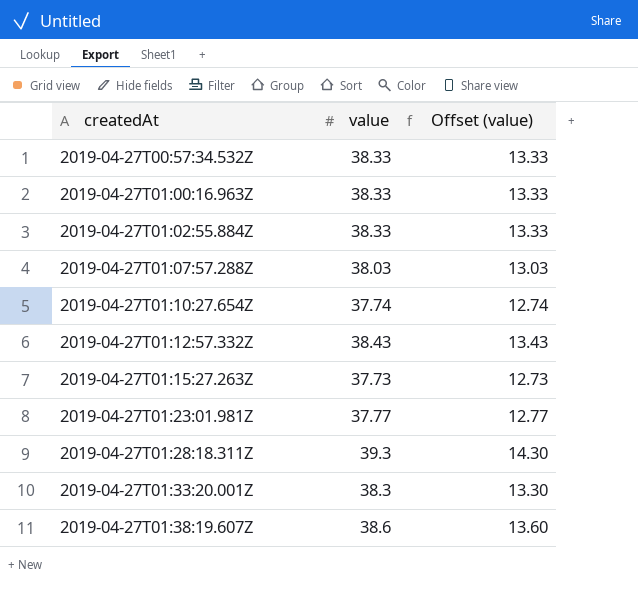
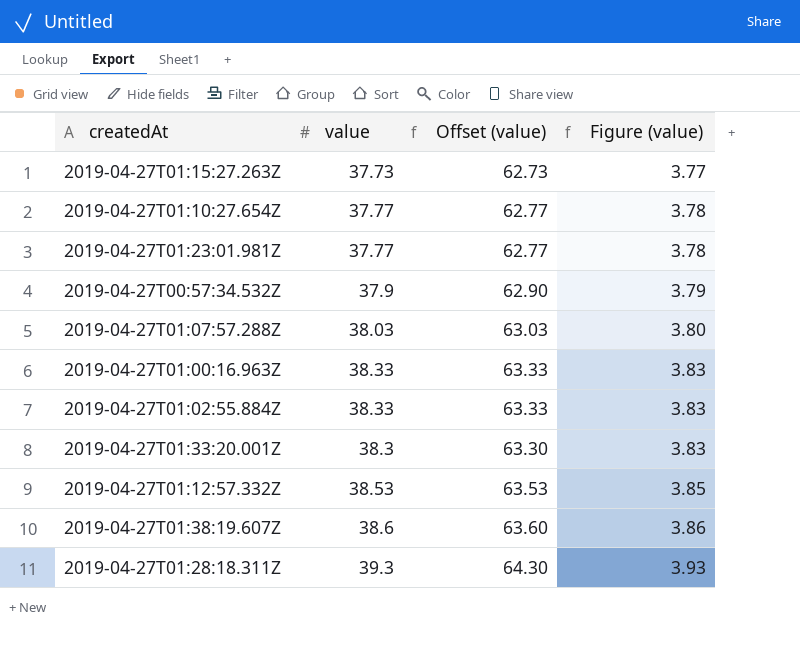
row order: createdAt ascending -> Figure (value) ascending
column Offset (value) | formula: [value] - 25 -> [value] + 25
column Figure (value) | formula: none -> [value] * 0.1
2019-04-27T01:10:27.654Z | value: 37.74 -> 37.77
2019-04-27T00:57:34.532Z | value: 38.33 -> 37.9
2019-04-27T01:12:57.332Z | value: 38.43 -> 38.53

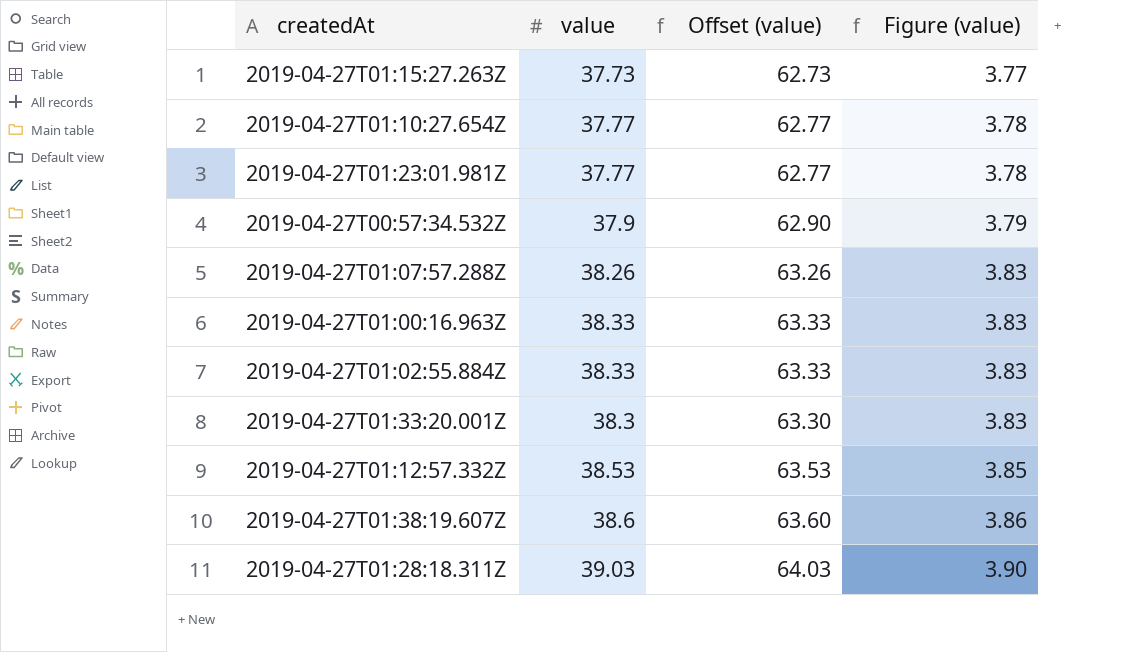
2019-04-27T01:07:57.288Z | value: 38.03 -> 38.26
2019-04-27T01:07:57.288Z | Offset (value): 63.03 -> 63.26
2019-04-27T01:07:57.288Z | Figure (value): 3.80 -> 3.83
2019-04-27T01:28:18.311Z | value: 39.3 -> 39.03
2019-04-27T01:28:18.311Z | Offset (value): 64.30 -> 64.03
2019-04-27T01:28:18.311Z | Figure (value): 3.93 -> 3.90

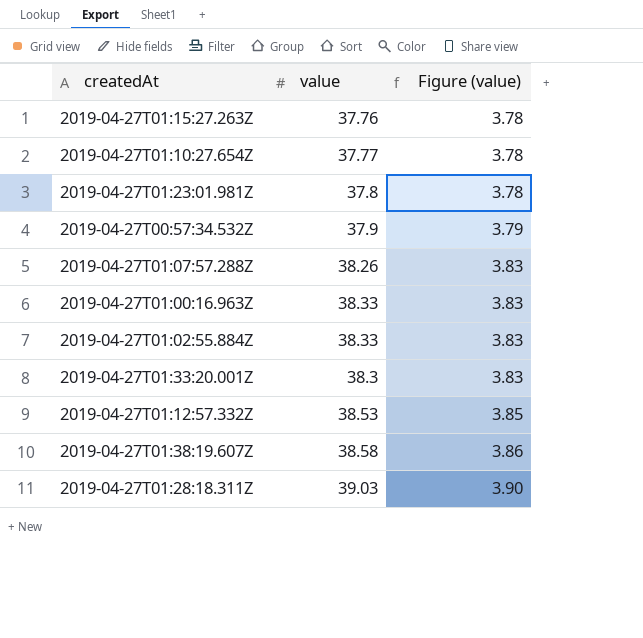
column Offset (value) | formula: [value] + 25 -> none
2019-04-27T01:15:27.263Z | value: 37.73 -> 37.76
2019-04-27T01:15:27.263Z | Figure (value): 3.77 -> 3.78
2019-04-27T01:23:01.981Z | value: 37.77 -> 37.8
2019-04-27T01:38:19.607Z | value: 38.6 -> 38.58

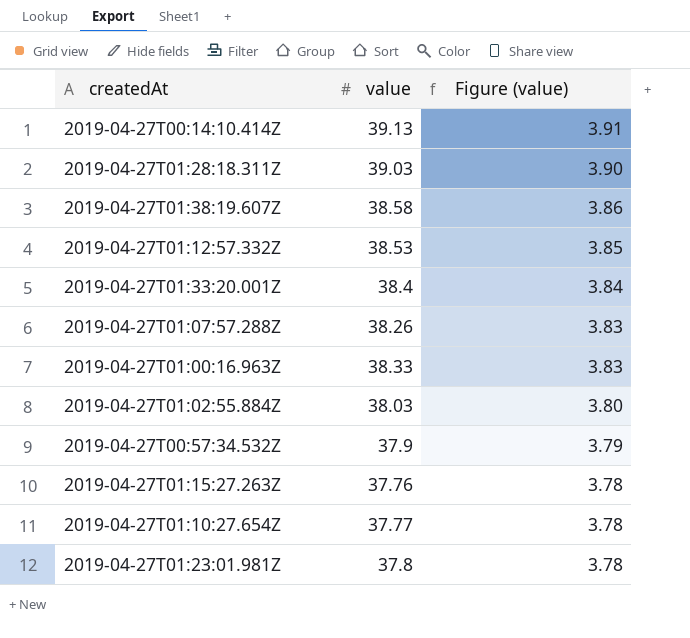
row order: Figure (value) ascending -> Figure (value) descending
row 2019-04-27T00:14:10.414Z: none -> 39.13 | 3.91
2019-04-27T01:33:20.001Z | value: 38.3 -> 38.4
2019-04-27T01:33:20.001Z | Figure (value): 3.83 -> 3.84
2019-04-27T01:02:55.884Z | value: 38.33 -> 38.03
2019-04-27T01:02:55.884Z | Figure (value): 3.83 -> 3.80

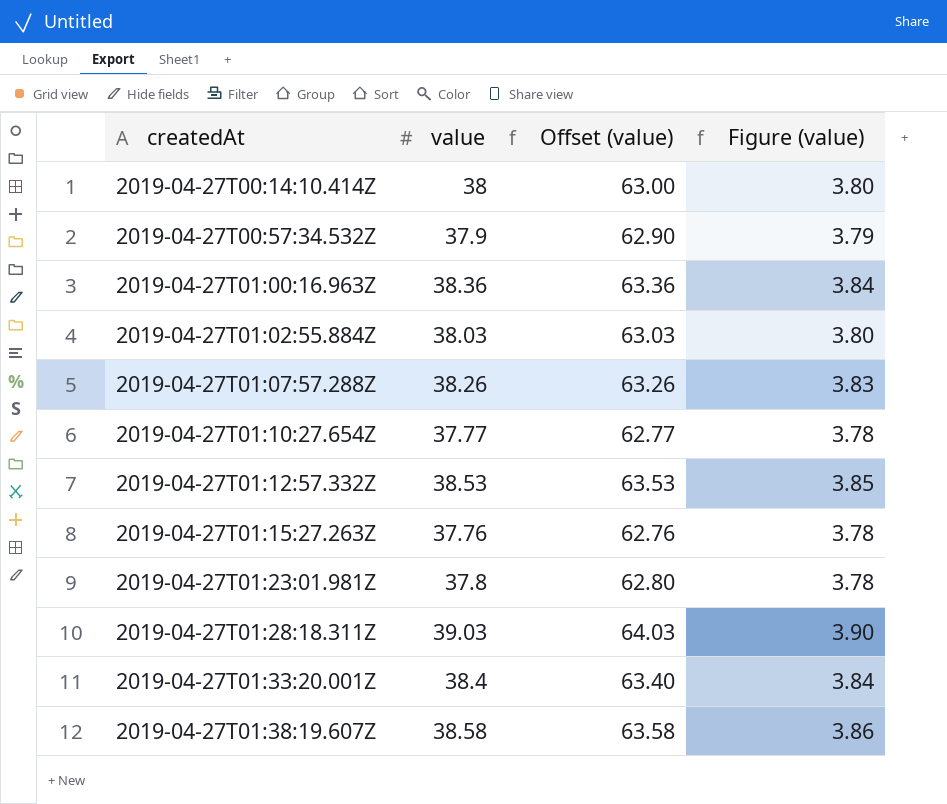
row order: Figure (value) descending -> createdAt ascending
column Offset (value) | formula: none -> [value] + 25
2019-04-27T00:14:10.414Z | value: 39.13 -> 38
2019-04-27T00:14:10.414Z | Figure (value): 3.91 -> 3.80
2019-04-27T01:00:16.963Z | value: 38.33 -> 38.36
2019-04-27T01:00:16.963Z | Figure (value): 3.83 -> 3.84

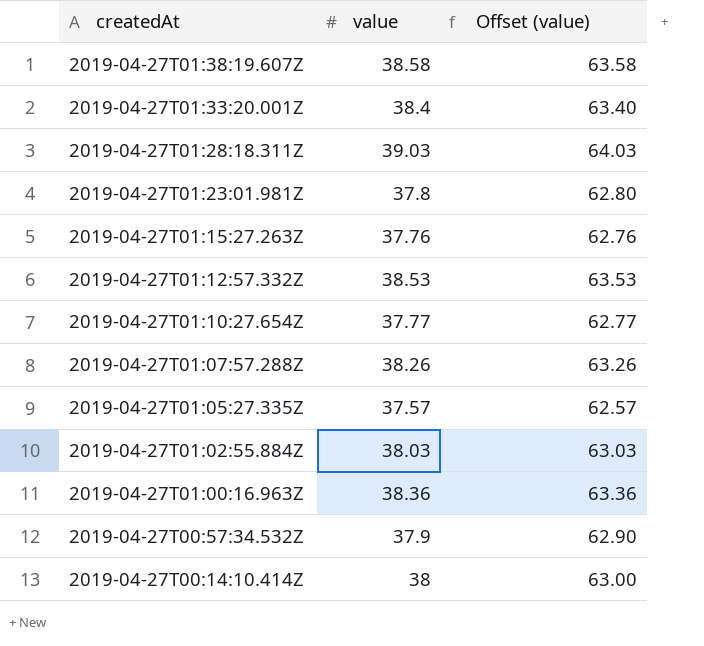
row order: createdAt ascending -> createdAt descending
column Figure (value) | formula: [value] * 0.1 -> none
row 2019-04-27T01:05:27.335Z: none -> 37.57 | 62.57

